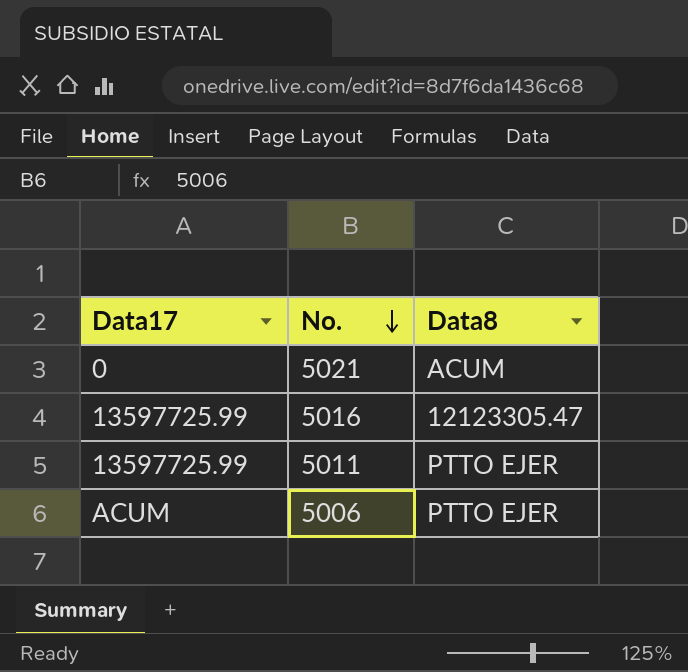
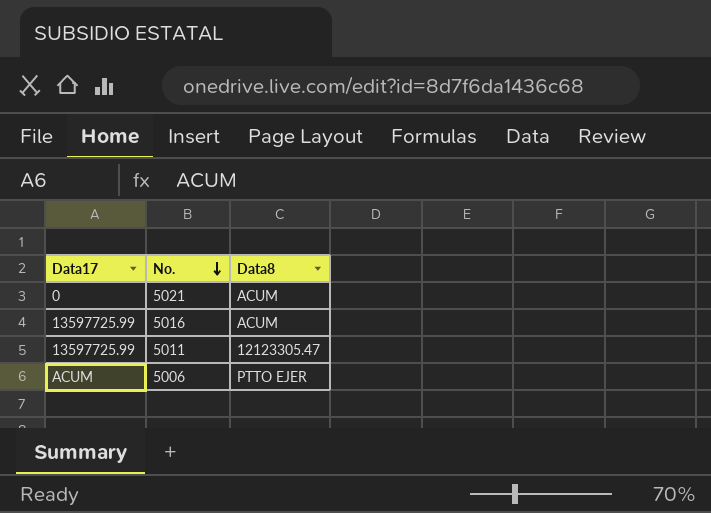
5016 | Data8: 12123305.47 -> ACUM
5011 | Data8: PTTO EJER -> 12123305.47

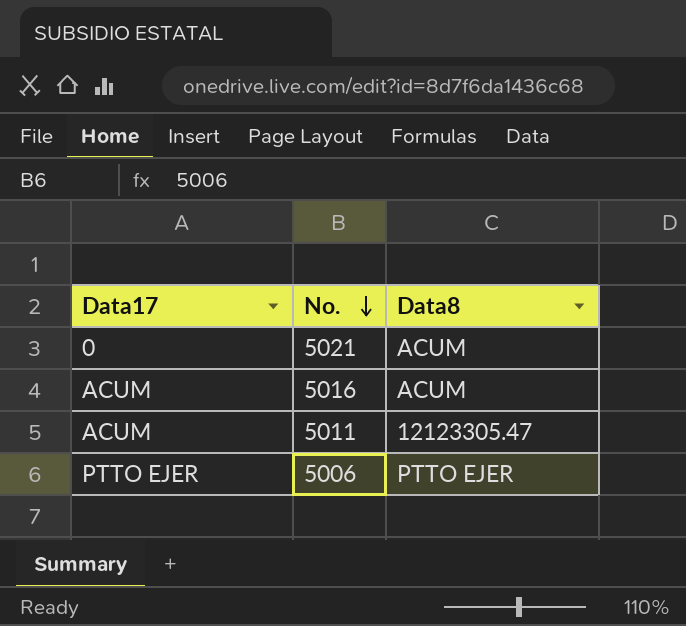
5016 | Data17: 13597725.99 -> ACUM
5011 | Data17: 13597725.99 -> ACUM
5006 | Data17: ACUM -> PTTO EJER

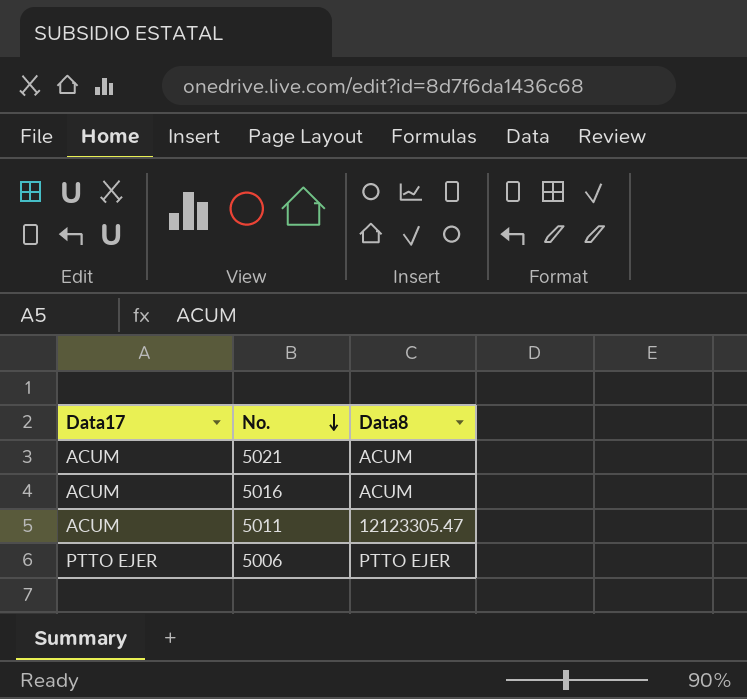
5021 | Data17: 0 -> ACUM

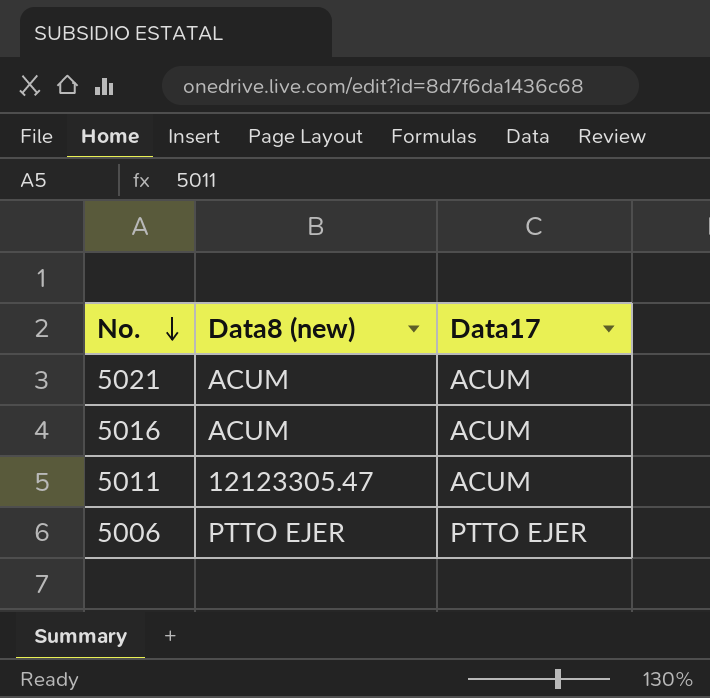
column name: Data8 -> Data8 (new)
column Data17 | position: 1 -> 3

